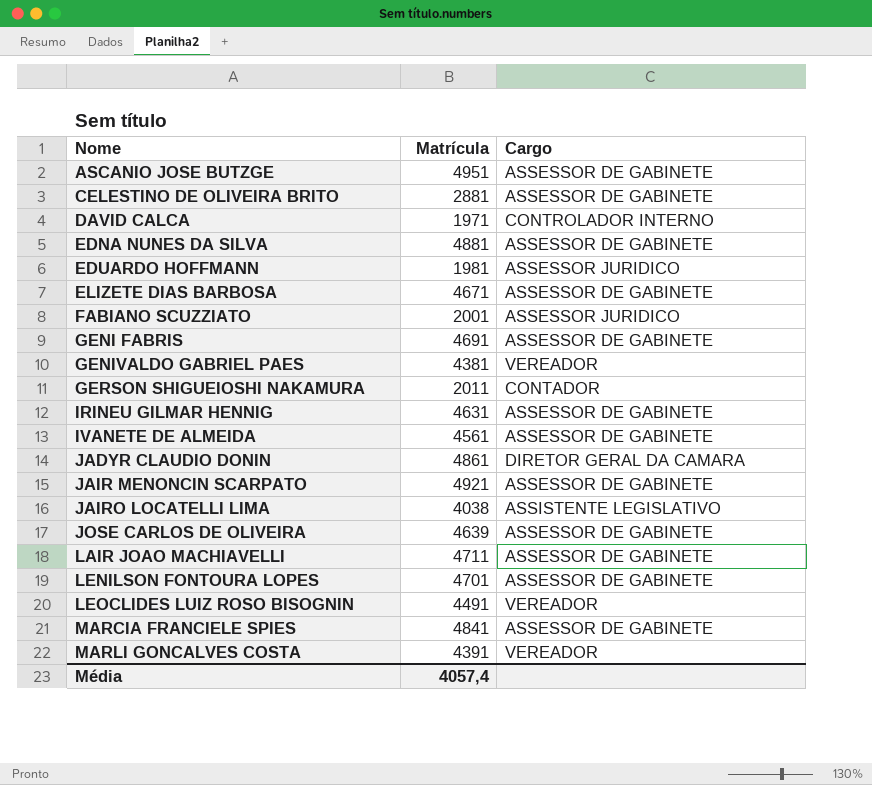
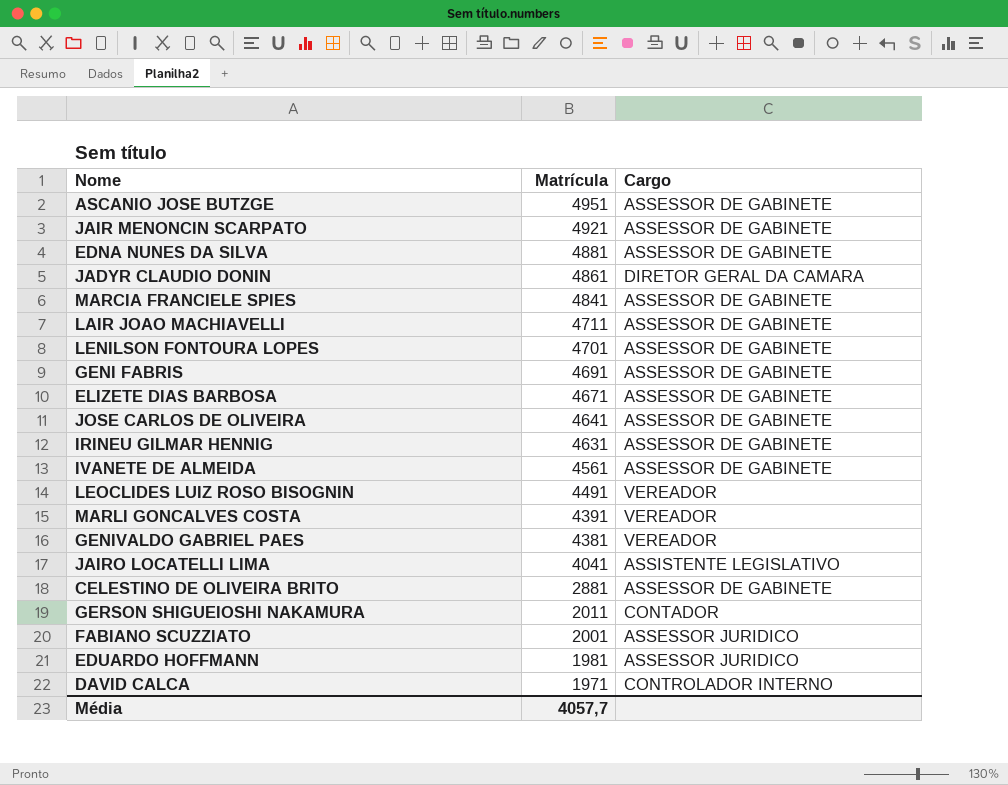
row order: Nome ascending -> Matrícula descending
JOSE CARLOS DE OLIVEIRA | Matrícula: 4639 -> 4641
JAIRO LOCATELLI LIMA | Matrícula: 4038 -> 4041
Média | Matrícula: 4057,4 -> 4057,7

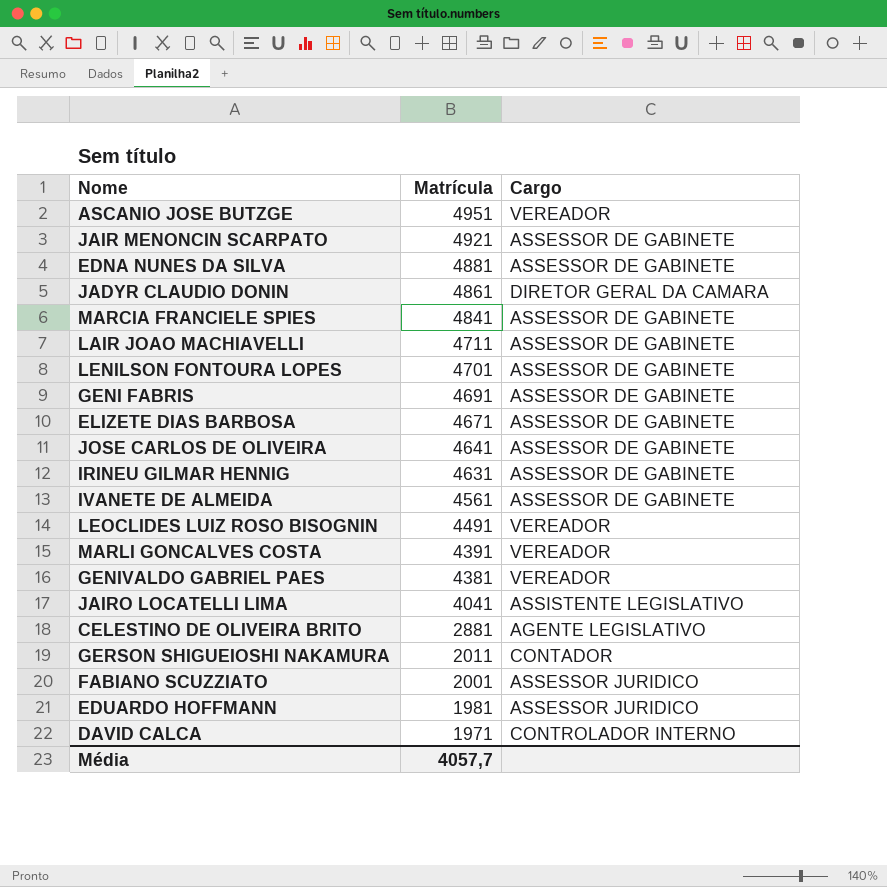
ASCANIO JOSE BUTZGE | Cargo: ASSESSOR DE GABINETE -> VEREADOR
CELESTINO DE OLIVEIRA BRITO | Cargo: ASSESSOR DE GABINETE -> AGENTE LEGISLATIVO

